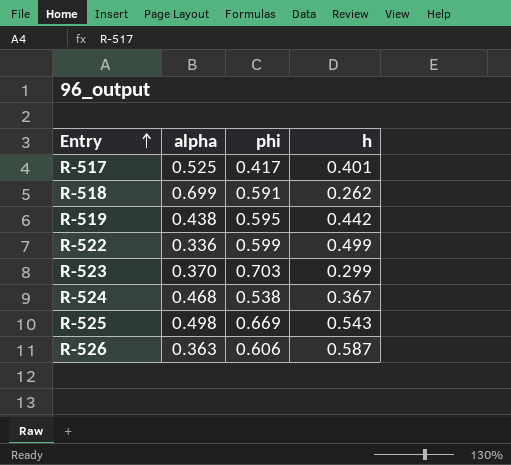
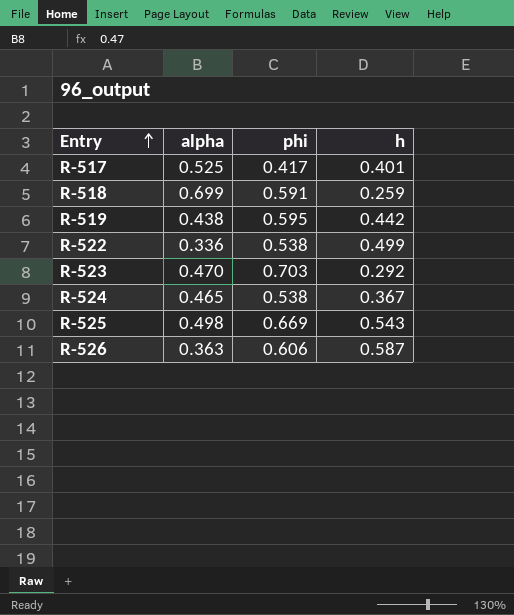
R-518 | h: 0.262 -> 0.259
R-522 | phi: 0.599 -> 0.538
R-523 | alpha: 0.370 -> 0.470
R-523 | h: 0.299 -> 0.292
R-524 | alpha: 0.468 -> 0.465

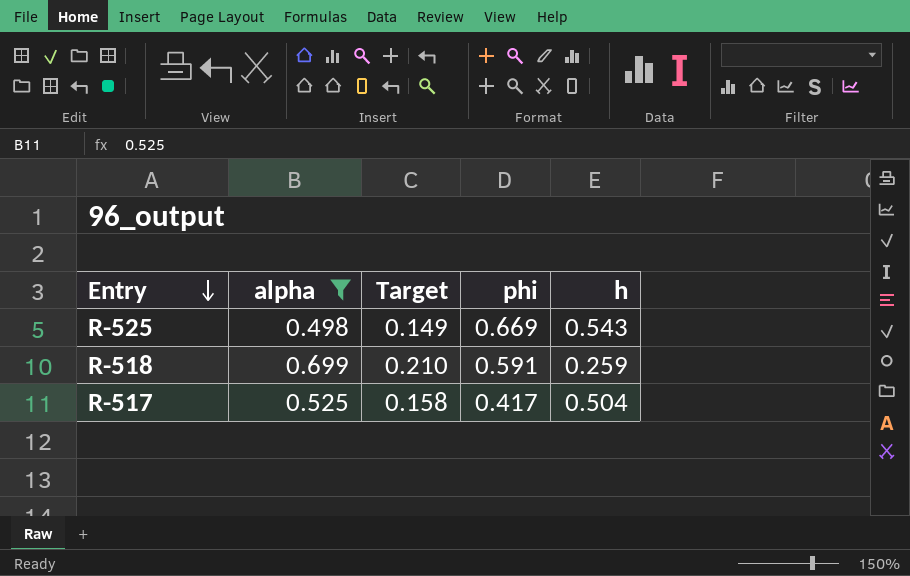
filter: none -> alpha >= 0.498
row order: Entry ascending -> Entry descending
column Target | formula: none -> [alpha] * 0.3
R-517 | h: 0.401 -> 0.504

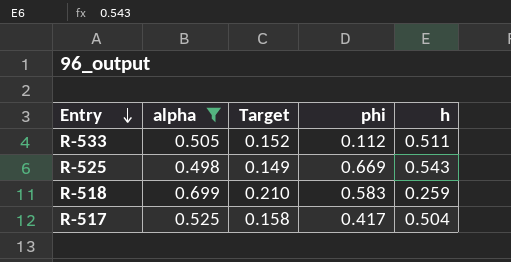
row R-533: none -> 0.505 | 0.152 | 0.112 | 0.511
R-518 | phi: 0.591 -> 0.583

